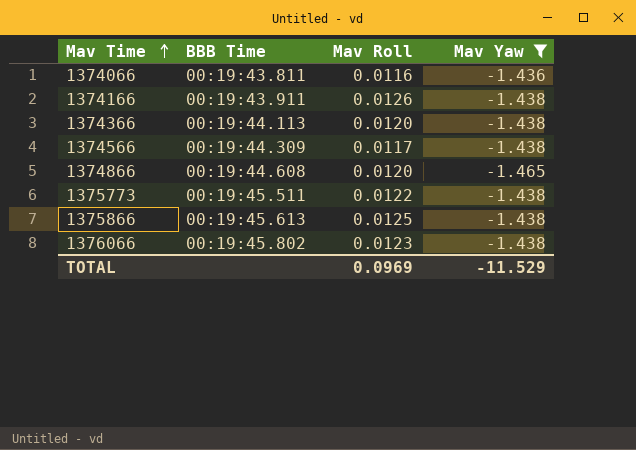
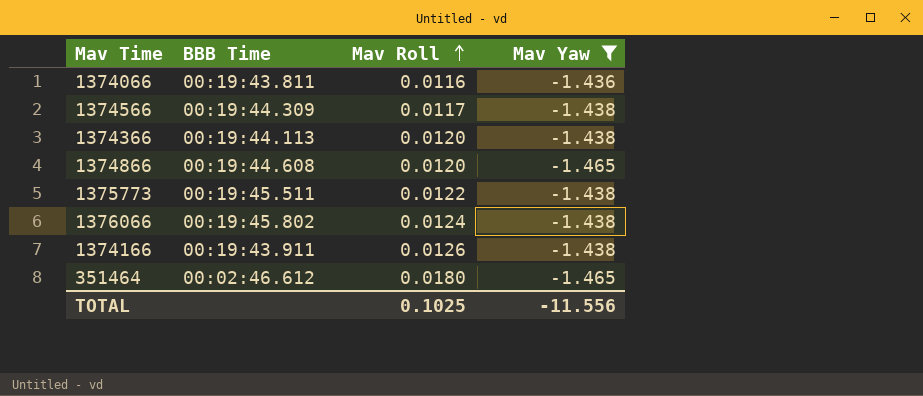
row order: Mav Time ascending -> Mav Roll ascending
row 1375866: 00:19:45.613 | 0.0125 | -1.438 -> none
1376066 | Mav Roll: 0.0123 -> 0.0124
row 351464: none -> 00:02:46.612 | 0.0180 | -1.465
TOTAL | Mav Roll: 0.0969 -> 0.1025
TOTAL | Mav Yaw: -11.529 -> -11.556

